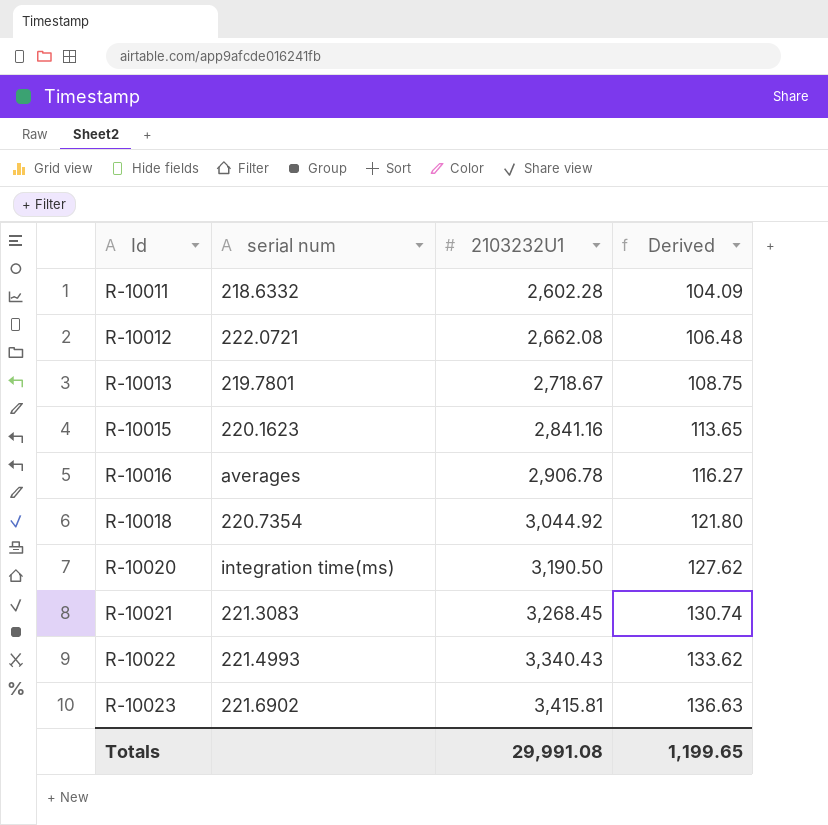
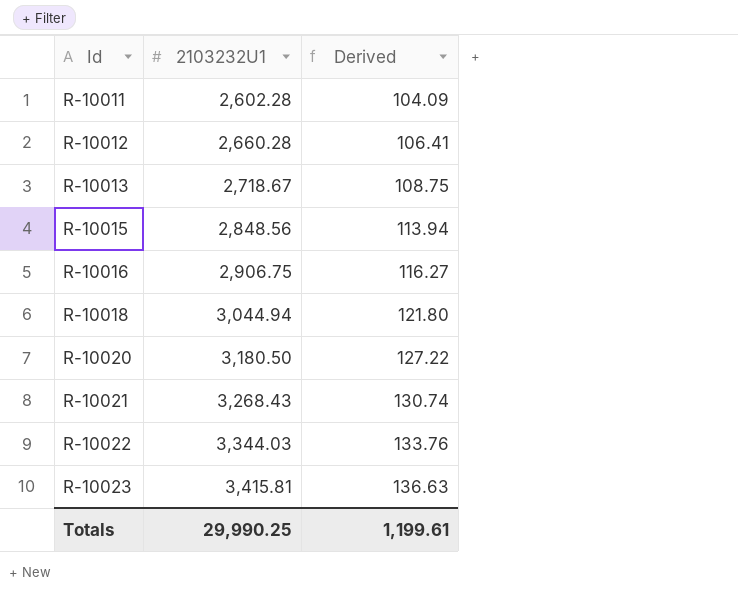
column serial num | position: 2 -> none
R-10012 | 2103232U1: 2,662.08 -> 2,660.28
R-10012 | Derived: 106.48 -> 106.41
R-10015 | 2103232U1: 2,841.16 -> 2,848.56
R-10015 | Derived: 113.65 -> 113.94
R-10016 | 2103232U1: 2,906.78 -> 2,906.75
R-10018 | 2103232U1: 3,044.92 -> 3,044.94
R-10020 | 2103232U1: 3,190.50 -> 3,180.50
R-10020 | Derived: 127.62 -> 127.22
R-10021 | 2103232U1: 3,268.45 -> 3,268.43
R-10022 | 2103232U1: 3,340.43 -> 3,344.03
R-10022 | Derived: 133.62 -> 133.76
Totals | 2103232U1: 29,991.08 -> 29,990.25
Totals | Derived: 1,199.65 -> 1,199.61

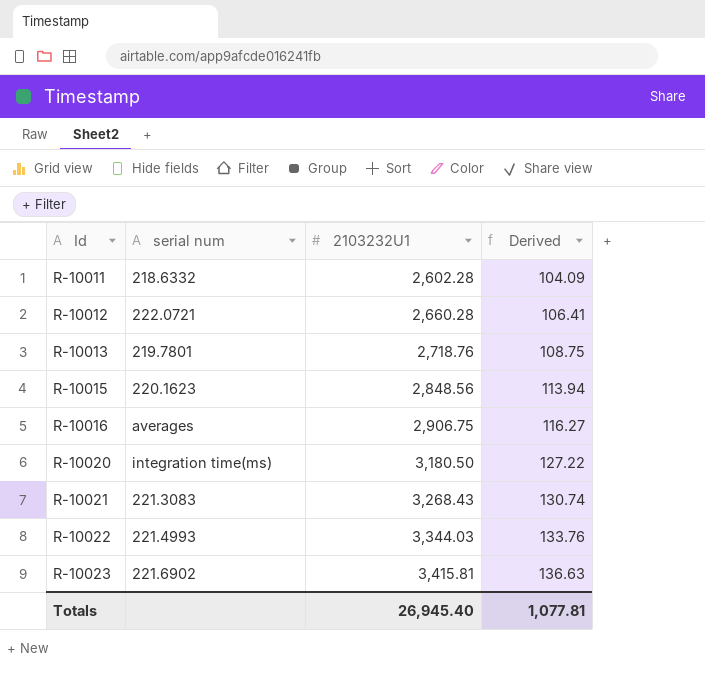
column serial num | position: none -> 2
row R-10018: 3,044.94 | 121.80 -> none
R-10013 | 2103232U1: 2,718.67 -> 2,718.76
Totals | 2103232U1: 29,990.25 -> 26,945.40
Totals | Derived: 1,199.61 -> 1,077.81

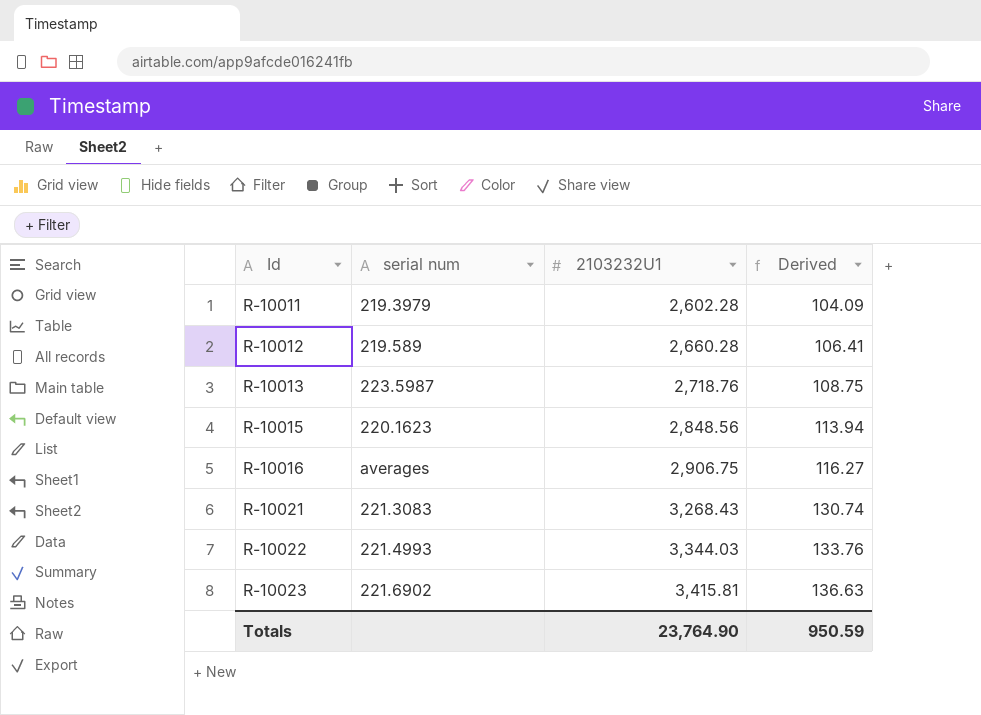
row R-10020: integration time(ms) | 3,180.50 | 127.22 -> none
R-10011 | serial num: 218.6332 -> 219.3979
R-10012 | serial num: 222.0721 -> 219.589
R-10013 | serial num: 219.7801 -> 223.5987
Totals | 2103232U1: 26,945.40 -> 23,764.90
Totals | Derived: 1,077.81 -> 950.59

